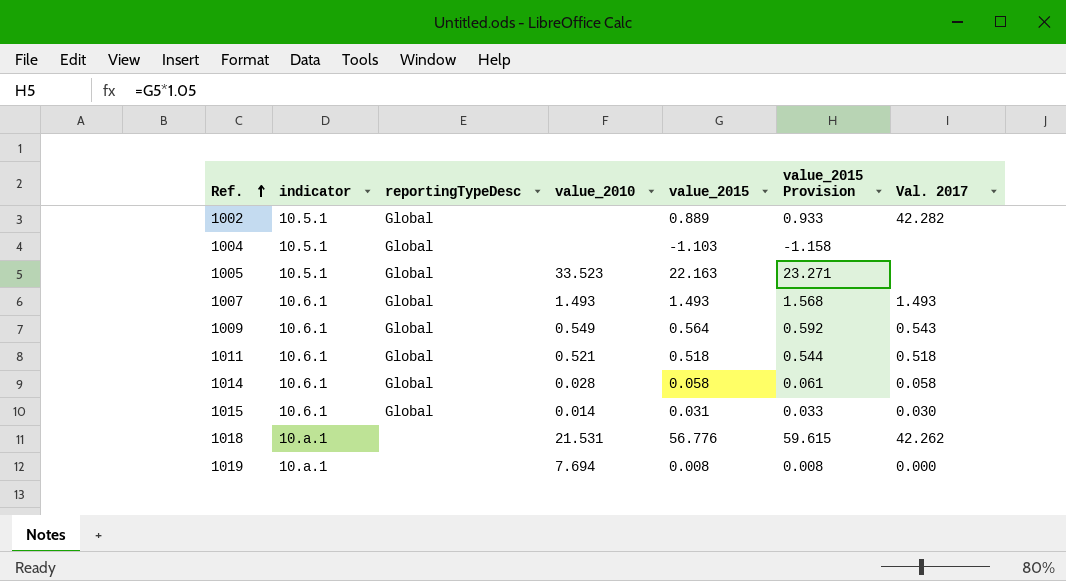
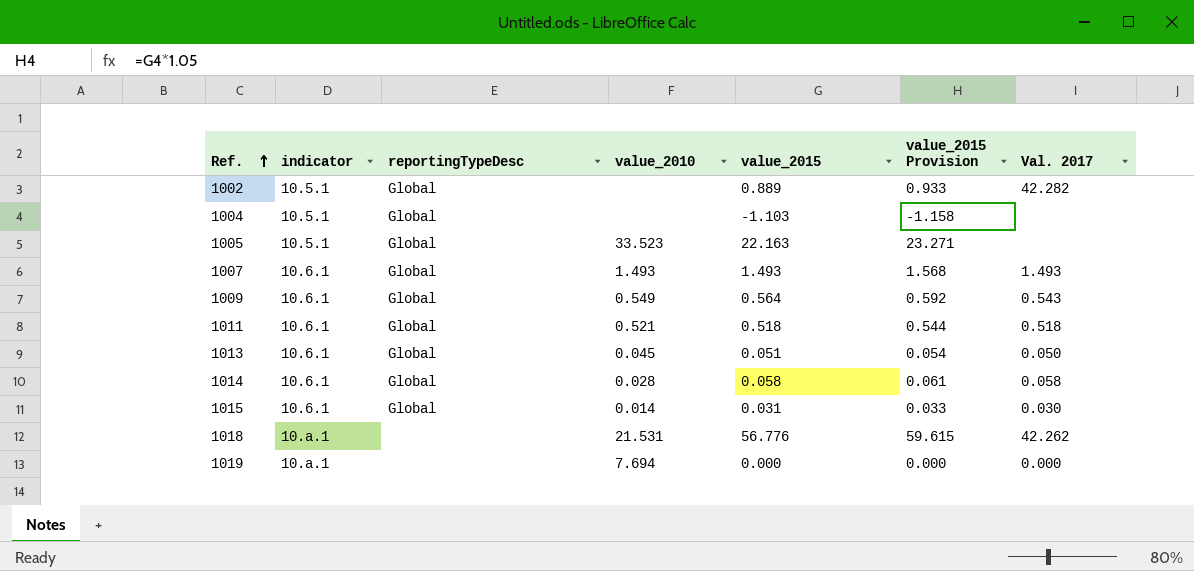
row 1013: none -> 10.6.1 | Global | 0.045 | 0.051 | 0.054 | 0.050
1019 | value_2015: 0.008 -> 0.000
1019 | value_2015 Provision: 0.008 -> 0.000

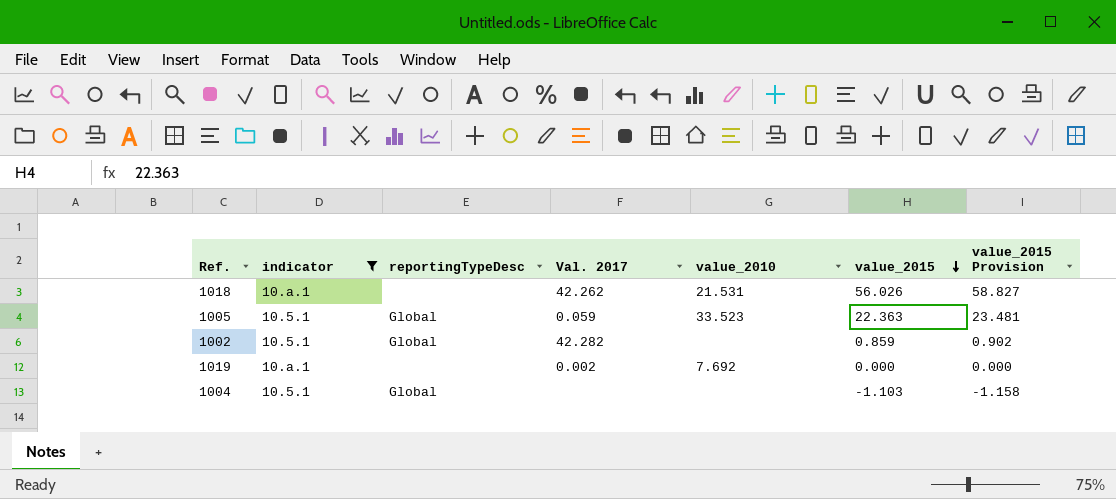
filter: none -> indicator != 10.6.1
row order: Ref. ascending -> value_2015 descending
column Val. 2017 | position: 7 -> 4
1018 | value_2015: 56.776 -> 56.026
1018 | value_2015 Provision: 59.615 -> 58.827
1005 | Val. 2017: none -> 0.059
1005 | value_2015: 22.163 -> 22.363
1005 | value_2015 Provision: 23.271 -> 23.481
1002 | value_2015: 0.889 -> 0.859
1002 | value_2015 Provision: 0.933 -> 0.902
1019 | Val. 2017: 0.000 -> 0.002
1019 | value_2010: 7.694 -> 7.692

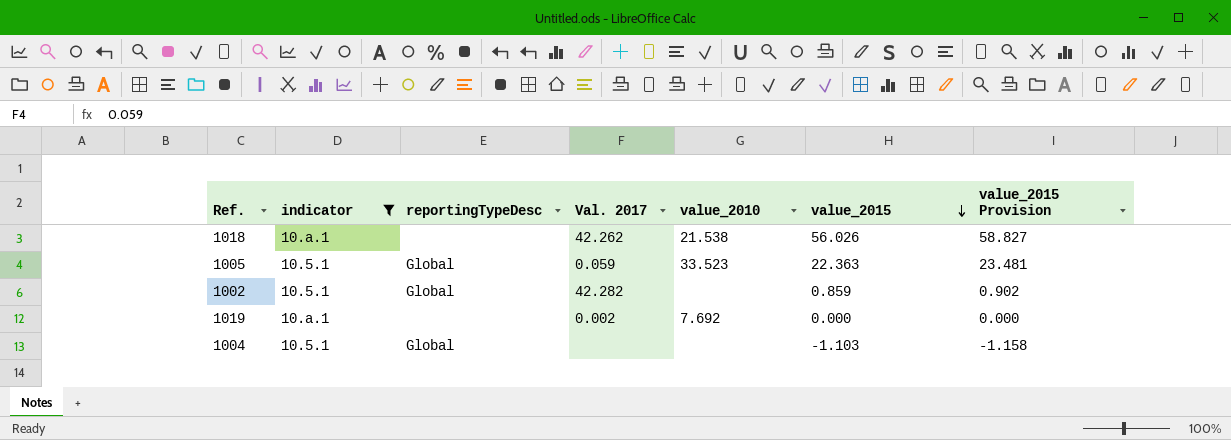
1018 | value_2010: 21.531 -> 21.538

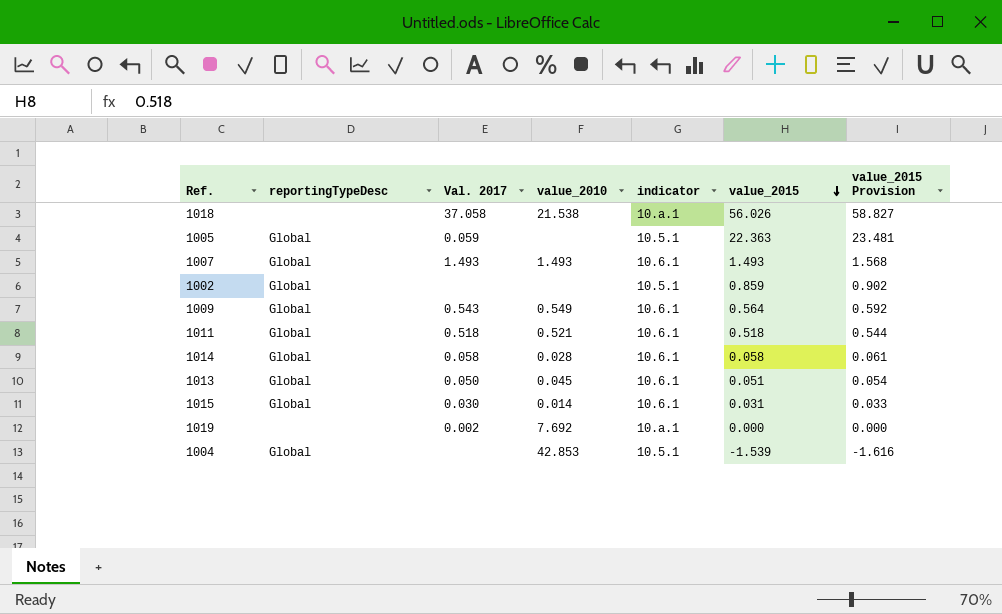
filter: indicator != 10.6.1 -> none
column indicator | position: 2 -> 5
1018 | Val. 2017: 42.262 -> 37.058
1005 | value_2010: 33.523 -> none
1002 | Val. 2017: 42.282 -> none
1004 | value_2010: none -> 42.853
1004 | value_2015: -1.103 -> -1.539
1004 | value_2015 Provision: -1.158 -> -1.616

